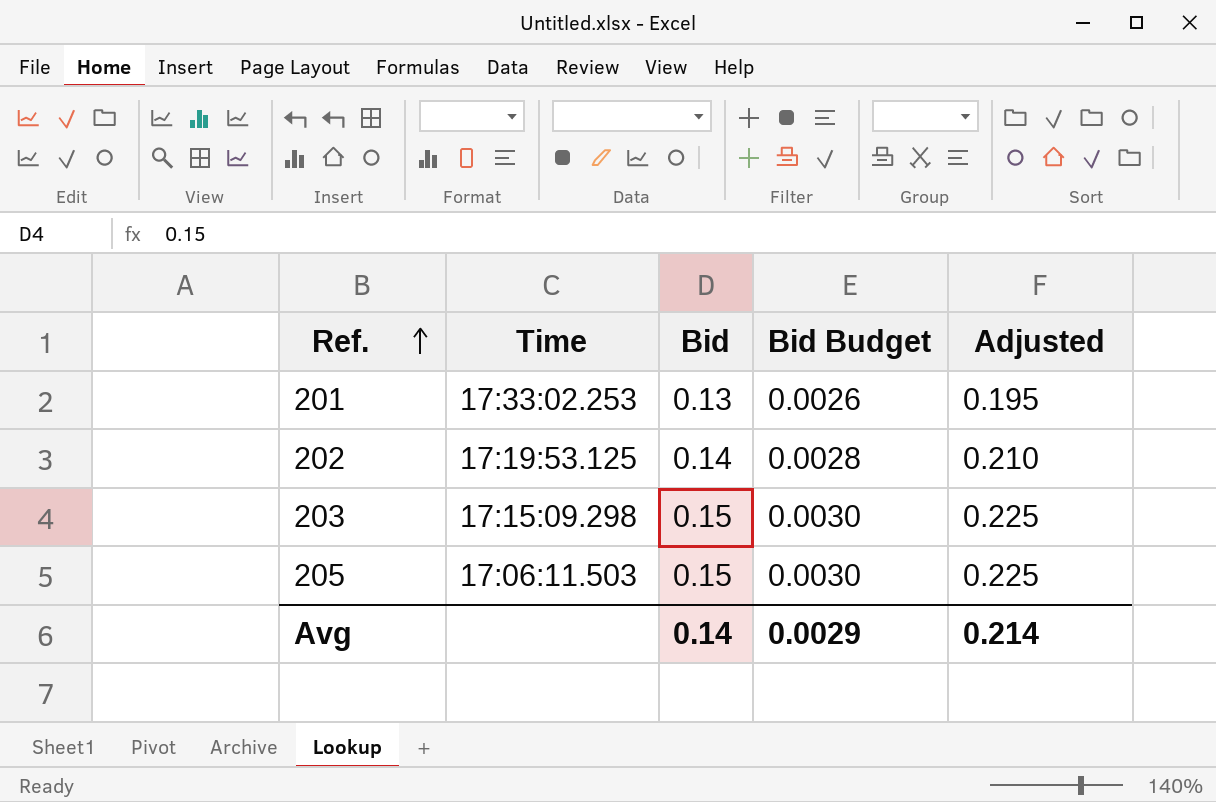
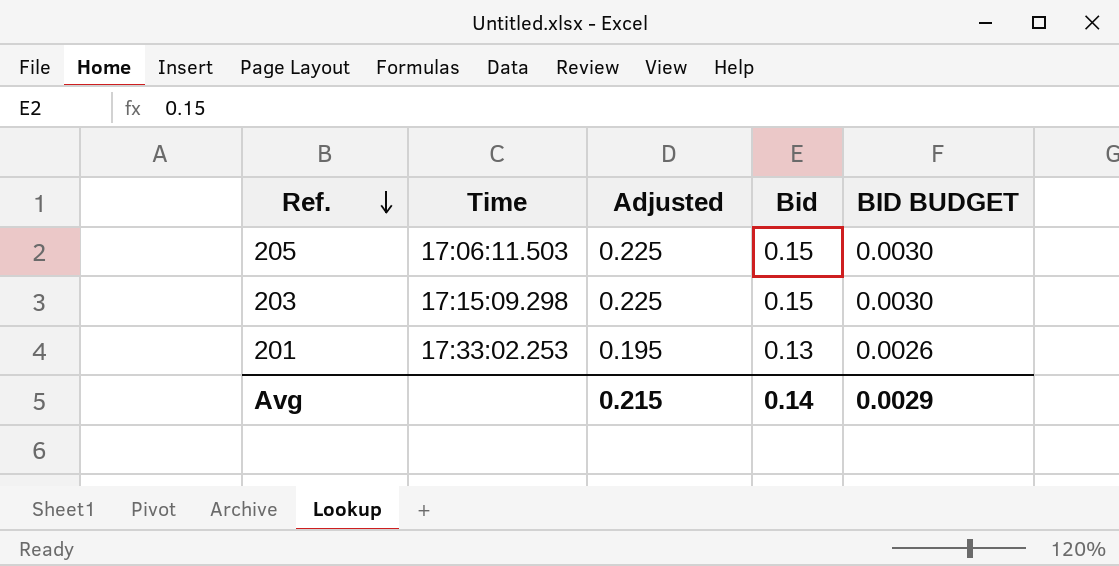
row order: Ref. ascending -> Ref. descending
column Adjusted | position: 5 -> 3
column name: Bid Budget -> BID BUDGET
row 202: 17:19:53.125 | 0.14 | 0.0028 | 0.210 -> none
Avg | Adjusted: 0.214 -> 0.215

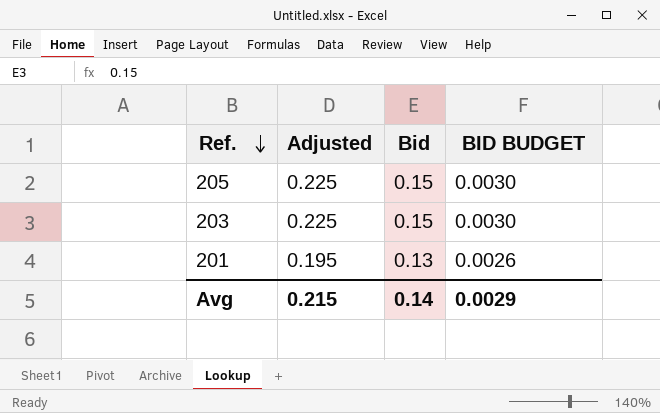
column Time | position: 2 -> none

